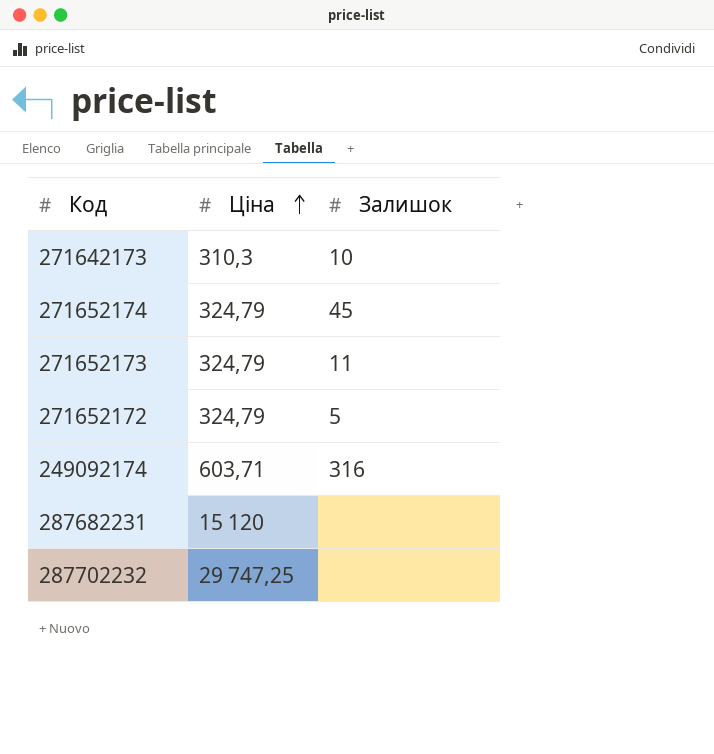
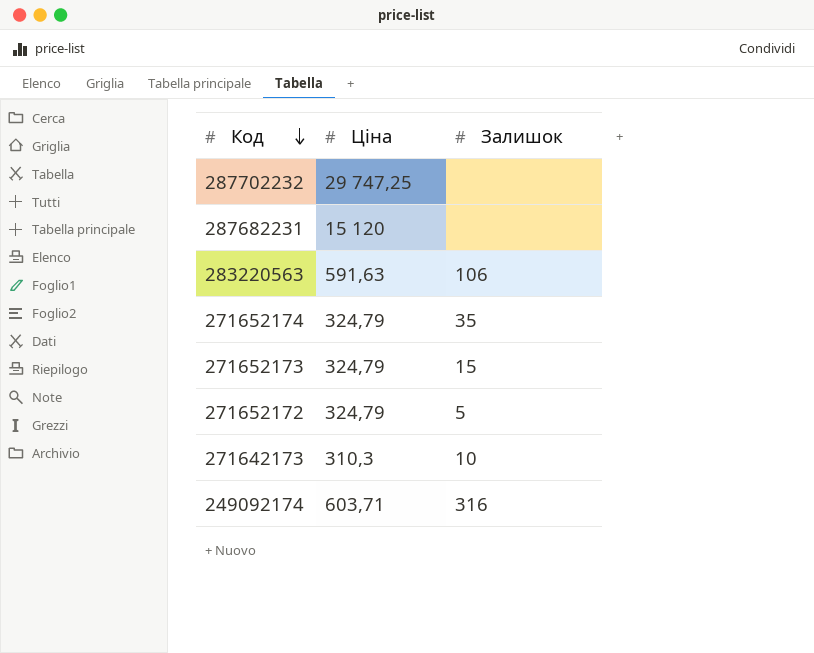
row order: Ціна ascending -> Код descending
row 283220563: none -> 591,63 | 106
271652174 | Залишок: 45 -> 35
271652173 | Залишок: 11 -> 15

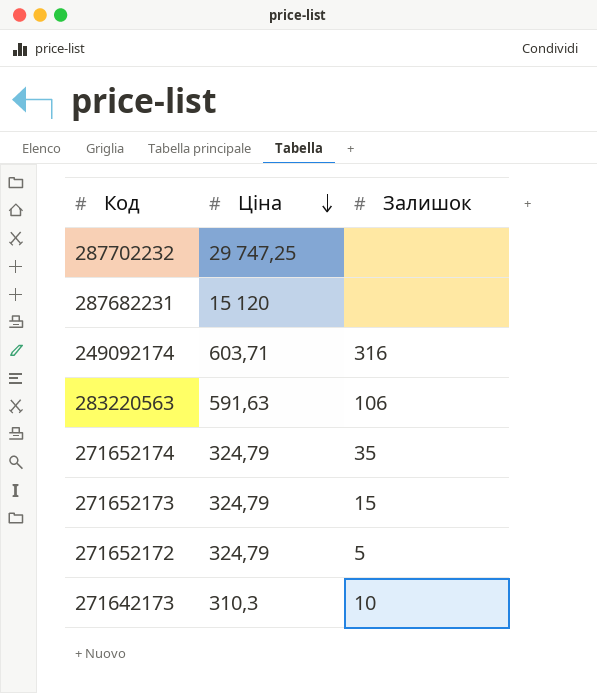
row order: Код descending -> Ціна descending

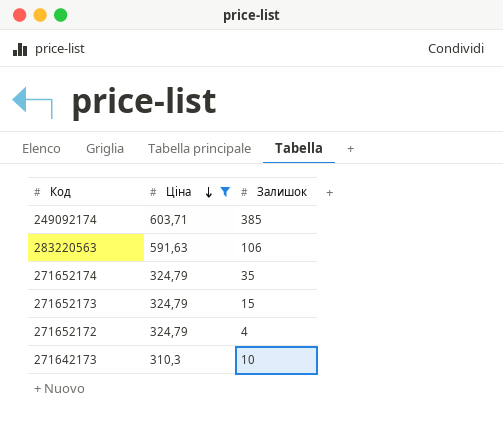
filter: none -> Ціна <= 603,71
249092174 | Залишок: 316 -> 385
271652172 | Залишок: 5 -> 4

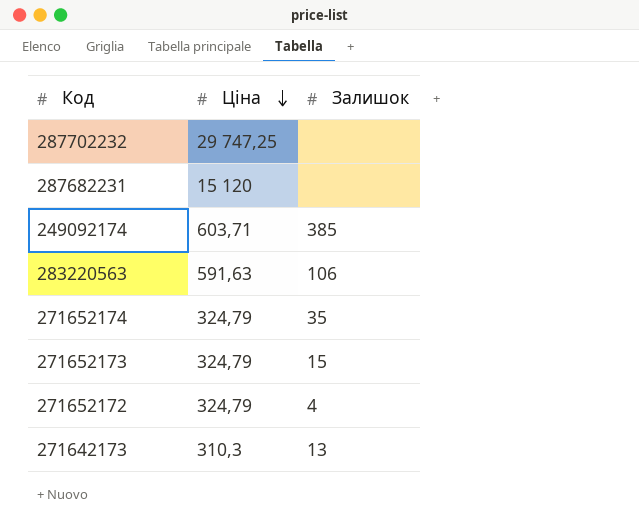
filter: Ціна <= 603,71 -> none
271642173 | Залишок: 10 -> 13

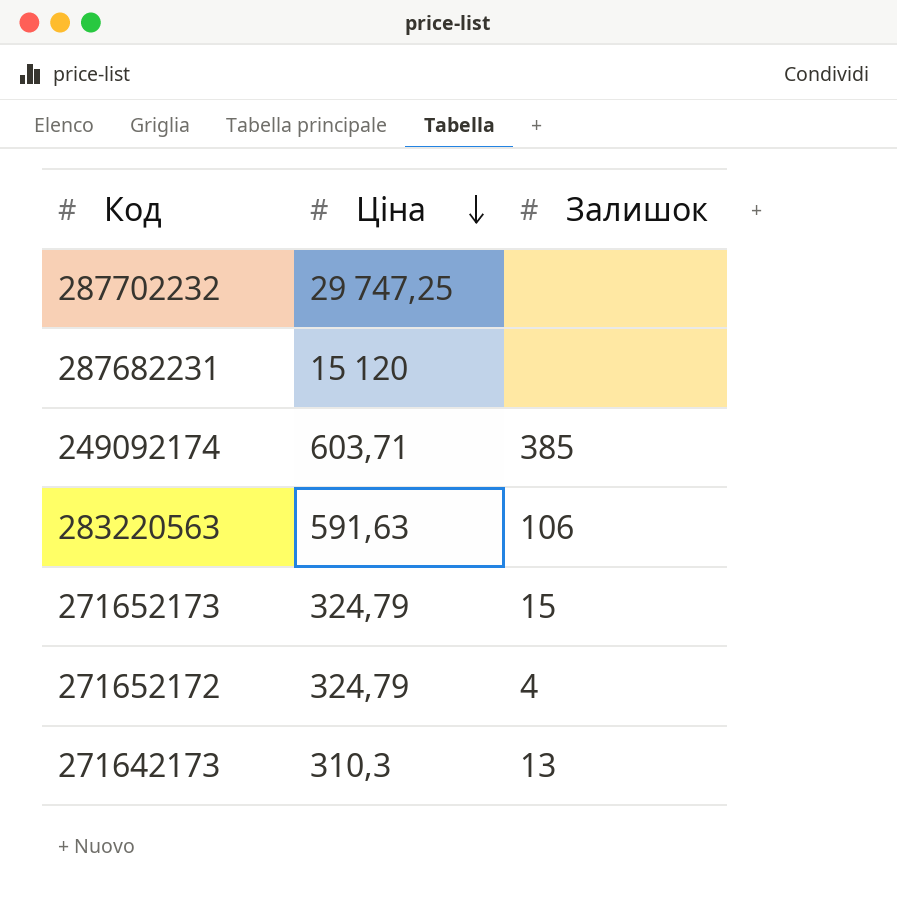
row 271652174: 324,79 | 35 -> none

